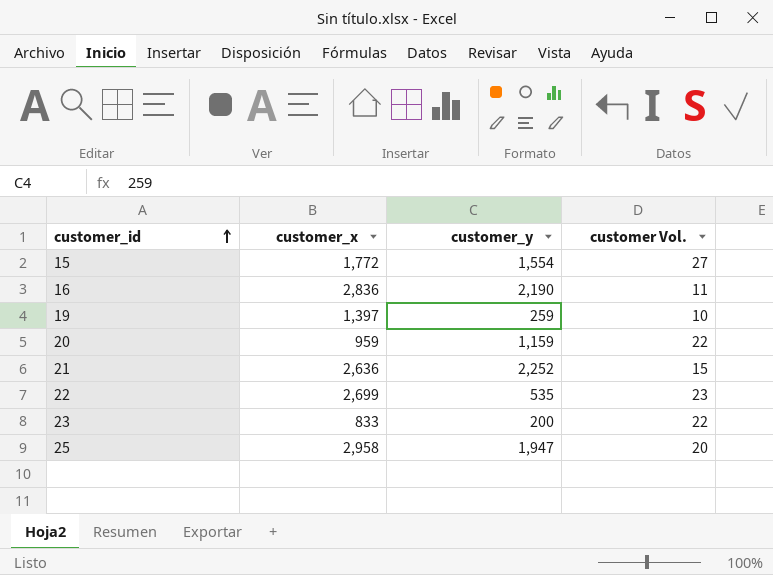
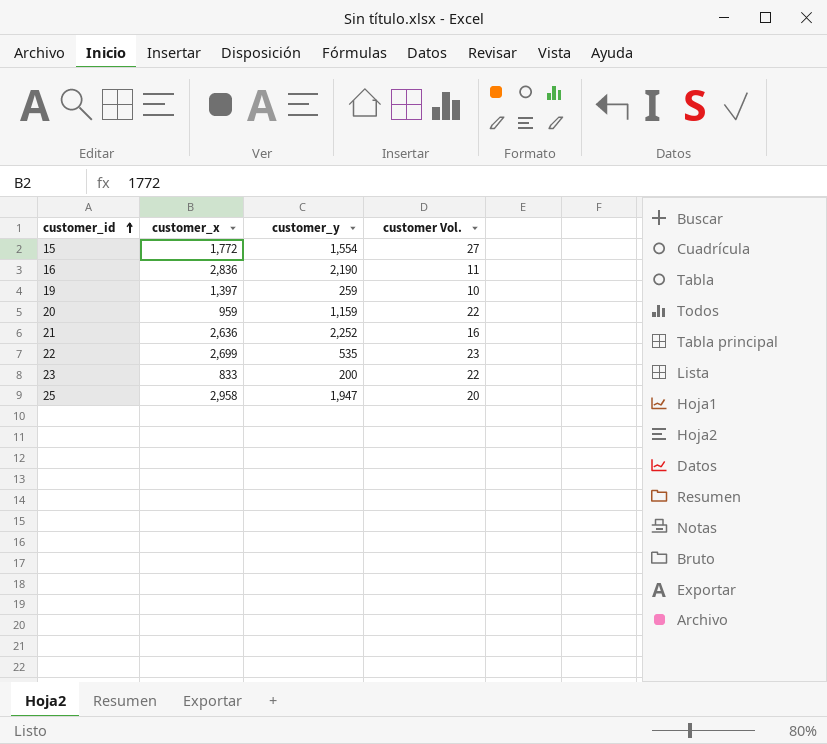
21 | customer Vol.: 15 -> 16

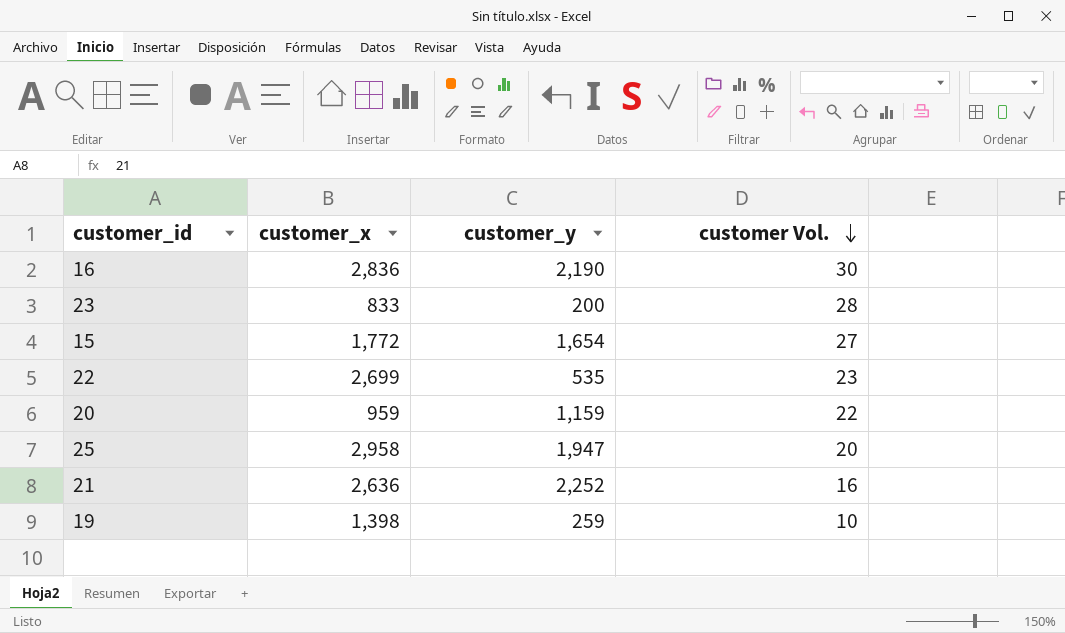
row order: customer_id ascending -> customer Vol. descending
16 | customer Vol.: 11 -> 30
23 | customer Vol.: 22 -> 28
15 | customer_y: 1,554 -> 1,654
19 | customer_x: 1,397 -> 1,398

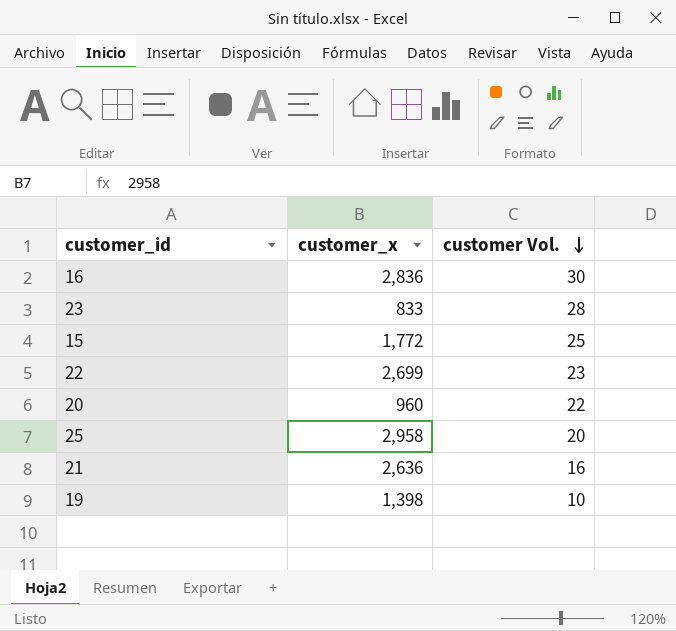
column customer_y | position: 3 -> none
15 | customer Vol.: 27 -> 25
20 | customer_x: 959 -> 960

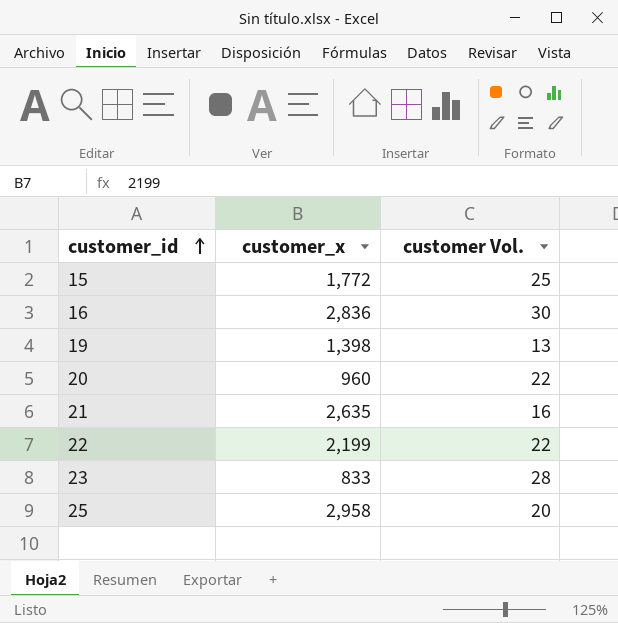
row order: customer Vol. descending -> customer_id ascending
19 | customer Vol.: 10 -> 13
21 | customer_x: 2,636 -> 2,635
22 | customer_x: 2,699 -> 2,199
22 | customer Vol.: 23 -> 22

